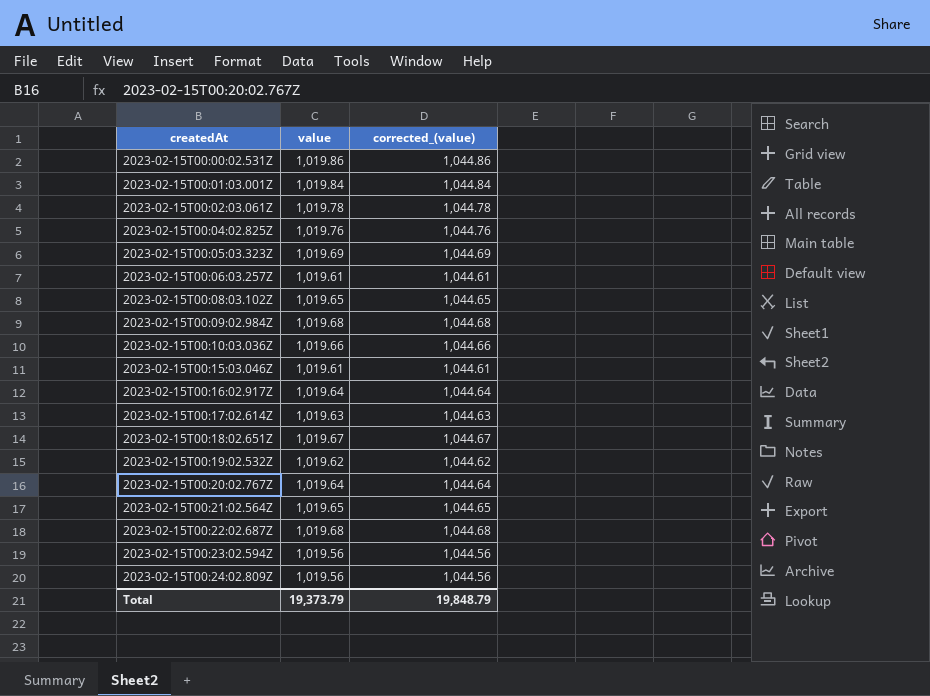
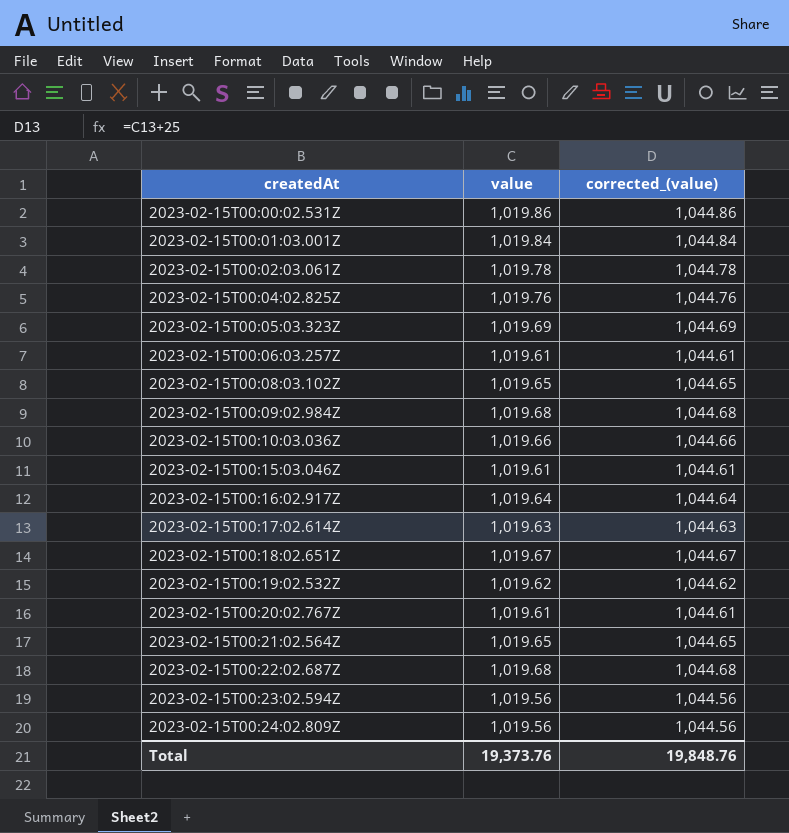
2023-02-15T00:20:02.767Z | value: 1,019.64 -> 1,019.61
2023-02-15T00:20:02.767Z | corrected_(value): 1,044.64 -> 1,044.61
Total | value: 19,373.79 -> 19,373.76
Total | corrected_(value): 19,848.79 -> 19,848.76

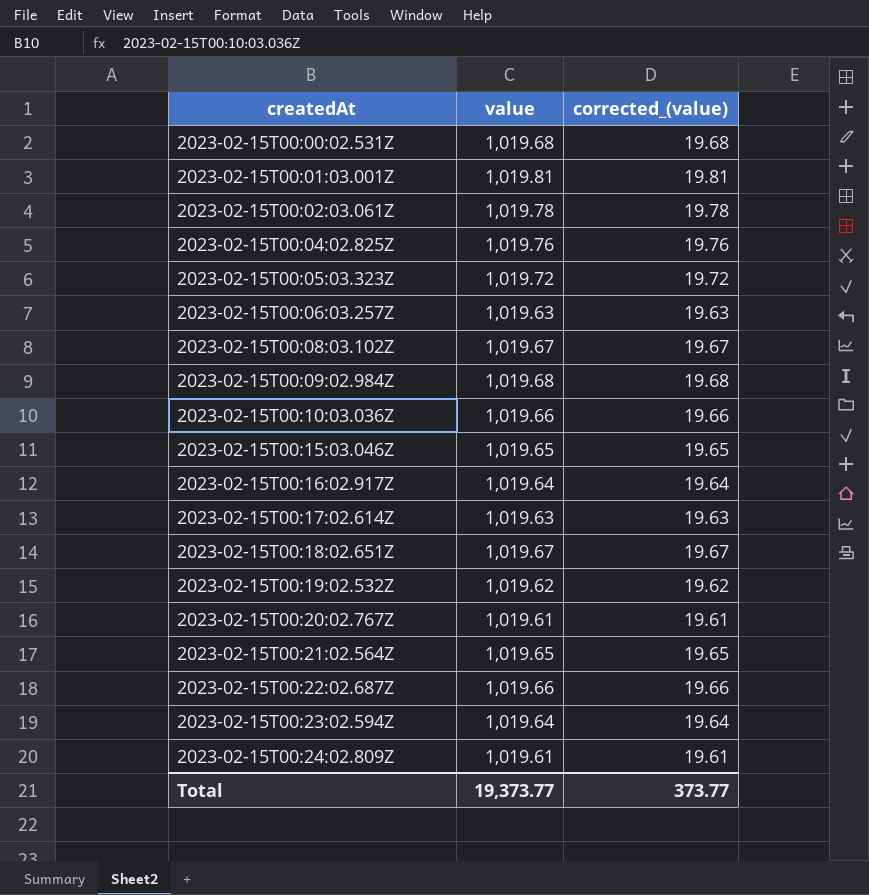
column corrected_(value) | formula: [value] + 25 -> [value] - 1000
2023-02-15T00:00:02.531Z | value: 1,019.86 -> 1,019.68
2023-02-15T00:01:03.001Z | value: 1,019.84 -> 1,019.81
2023-02-15T00:05:03.323Z | value: 1,019.69 -> 1,019.72
2023-02-15T00:06:03.257Z | value: 1,019.61 -> 1,019.63
2023-02-15T00:08:03.102Z | value: 1,019.65 -> 1,019.67
2023-02-15T00:15:03.046Z | value: 1,019.61 -> 1,019.65
2023-02-15T00:22:02.687Z | value: 1,019.68 -> 1,019.66
2023-02-15T00:23:02.594Z | value: 1,019.56 -> 1,019.64
2023-02-15T00:24:02.809Z | value: 1,019.56 -> 1,019.61
Total | value: 19,373.76 -> 19,373.77
Total | corrected_(value): 19,848.76 -> 373.77

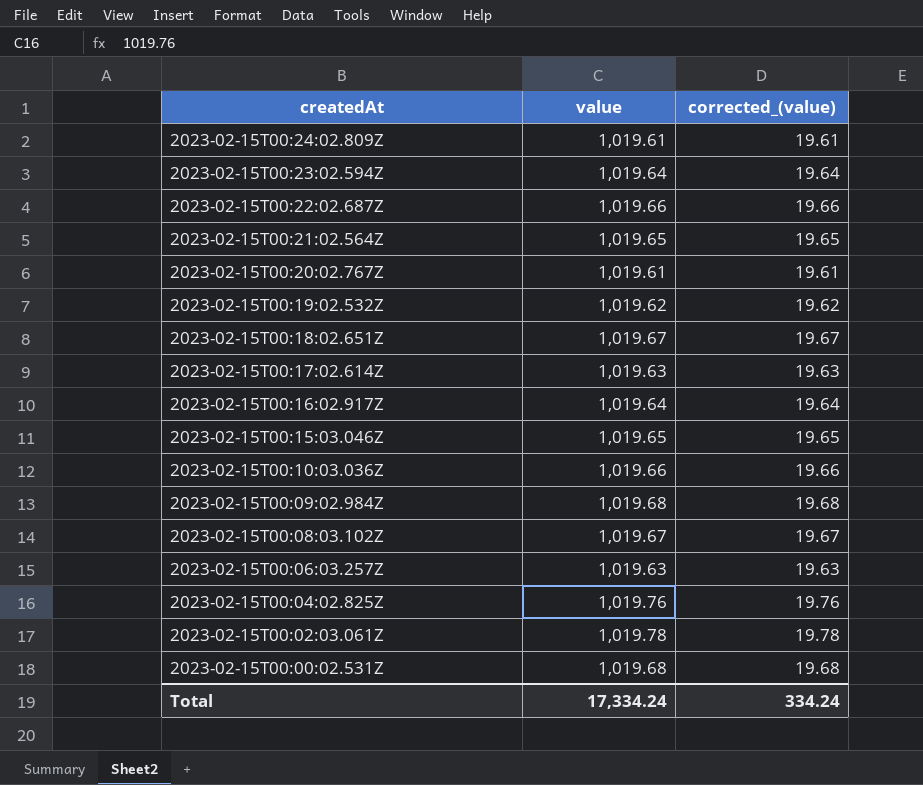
row order: createdAt ascending -> createdAt descending
row 2023-02-15T00:01:03.001Z: 1,019.81 | 19.81 -> none
row 2023-02-15T00:05:03.323Z: 1,019.72 | 19.72 -> none
Total | value: 19,373.77 -> 17,334.24
Total | corrected_(value): 373.77 -> 334.24

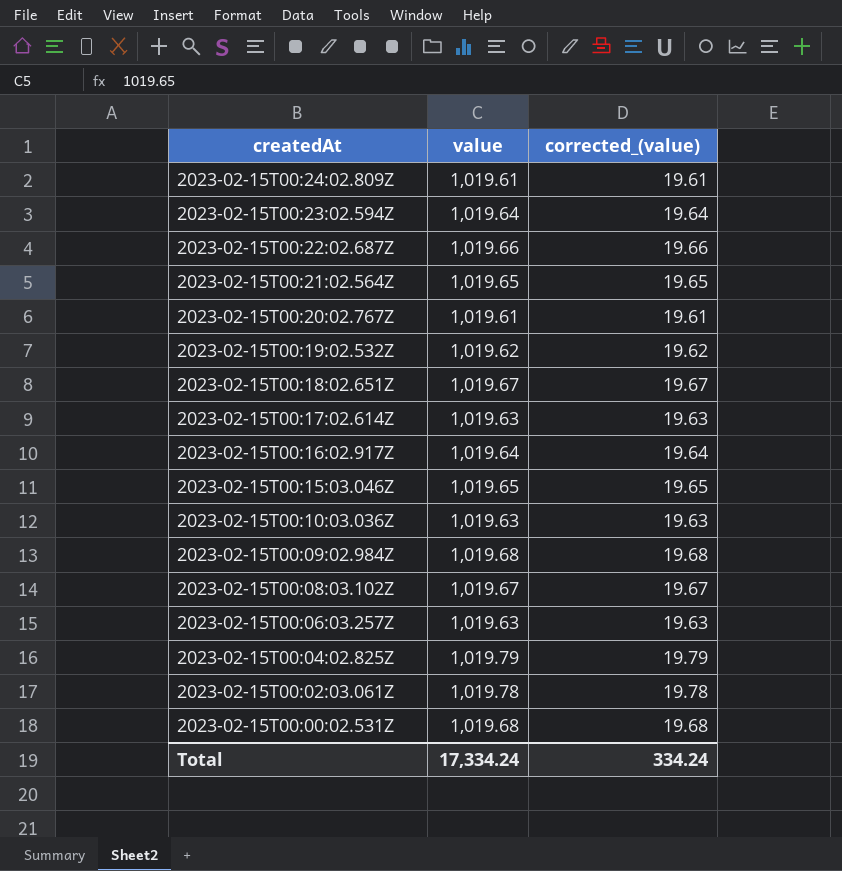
2023-02-15T00:10:03.036Z | value: 1,019.66 -> 1,019.63
2023-02-15T00:10:03.036Z | corrected_(value): 19.66 -> 19.63
2023-02-15T00:04:02.825Z | value: 1,019.76 -> 1,019.79
2023-02-15T00:04:02.825Z | corrected_(value): 19.76 -> 19.79

